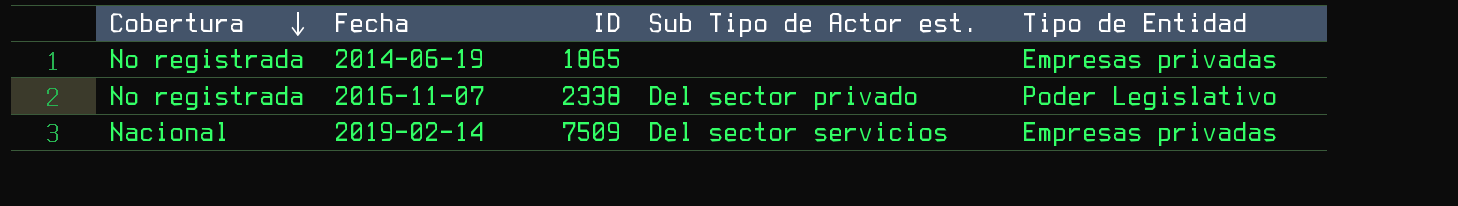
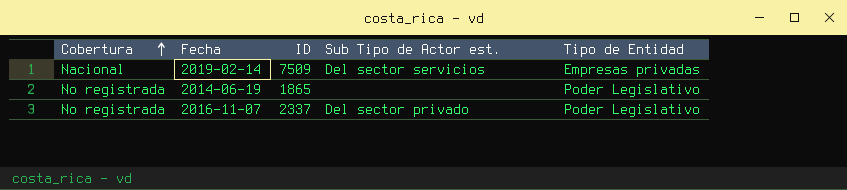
row order: Cobertura descending -> Cobertura ascending
2014-06-19 | Tipo de Entidad: Empresas privadas -> Poder Legislativo
2016-11-07 | ID: 2338 -> 2337

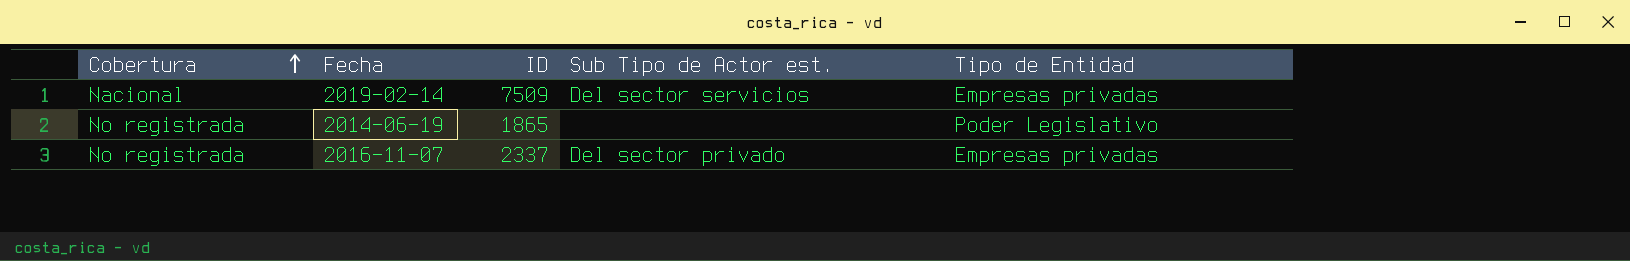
2016-11-07 | Tipo de Entidad: Poder Legislativo -> Empresas privadas

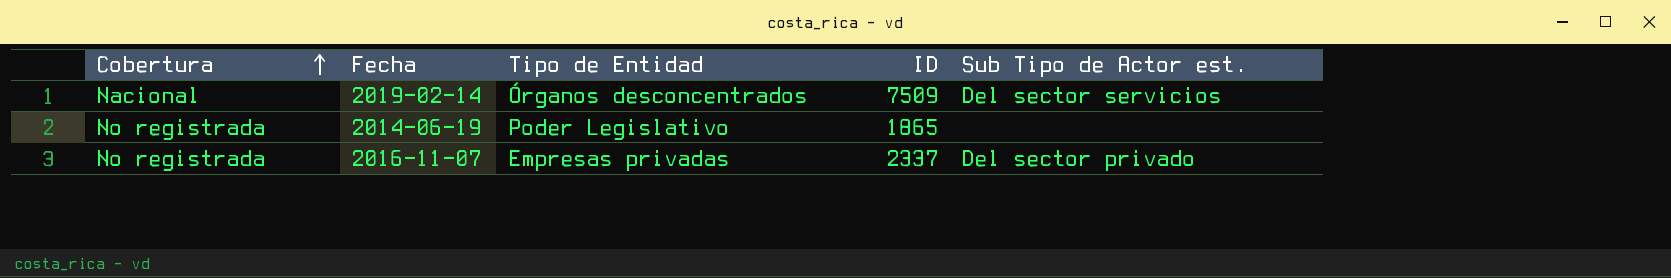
column Tipo de Entidad | position: 5 -> 3
2019-02-14 | Tipo de Entidad: Empresas privadas -> Órganos desconcentrados

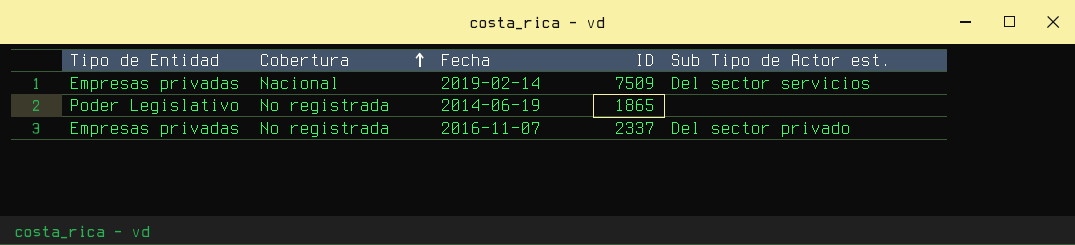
column Tipo de Entidad | position: 3 -> 1
2019-02-14 | Tipo de Entidad: Órganos desconcentrados -> Empresas privadas

